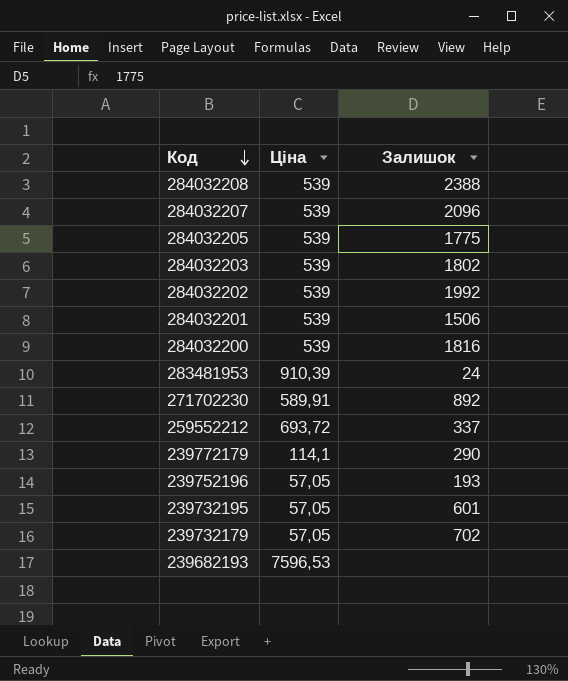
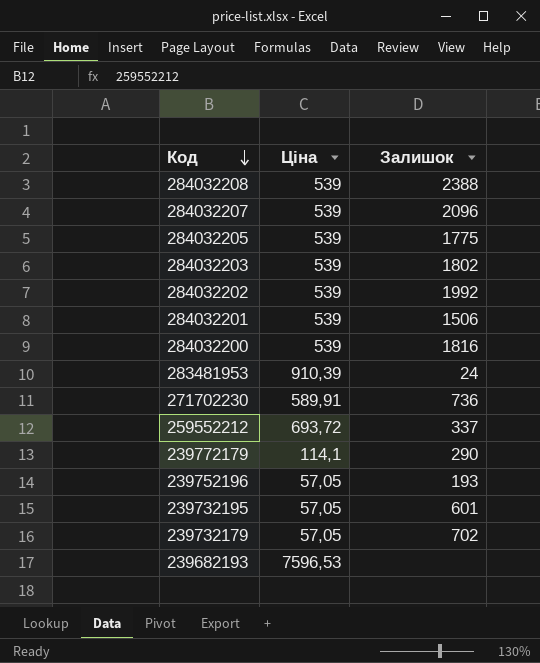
271702230 | Залишок: 892 -> 736

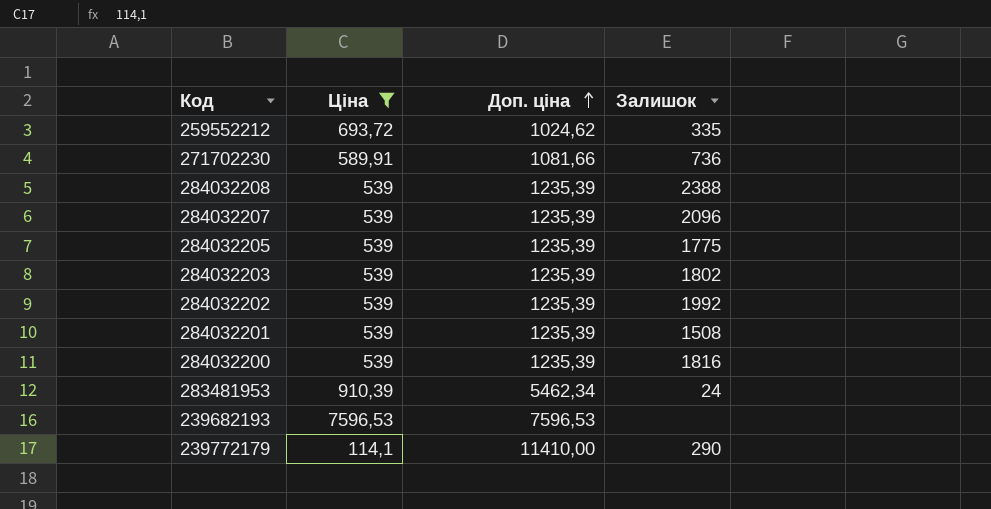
filter: none -> Ціна != 57,05
row order: Код descending -> Доп. ціна ascending
column Доп. ціна | position: none -> 3
259552212 | Залишок: 337 -> 335
284032201 | Залишок: 1506 -> 1508

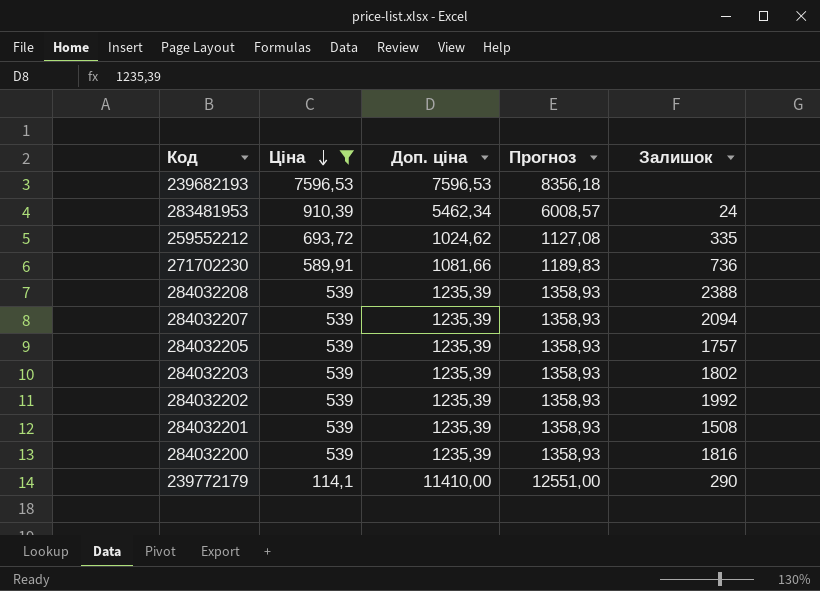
row order: Доп. ціна ascending -> Ціна descending
column Прогноз | formula: none -> [Доп. ціна] * 1,1
284032207 | Залишок: 2096 -> 2094
284032205 | Залишок: 1775 -> 1757

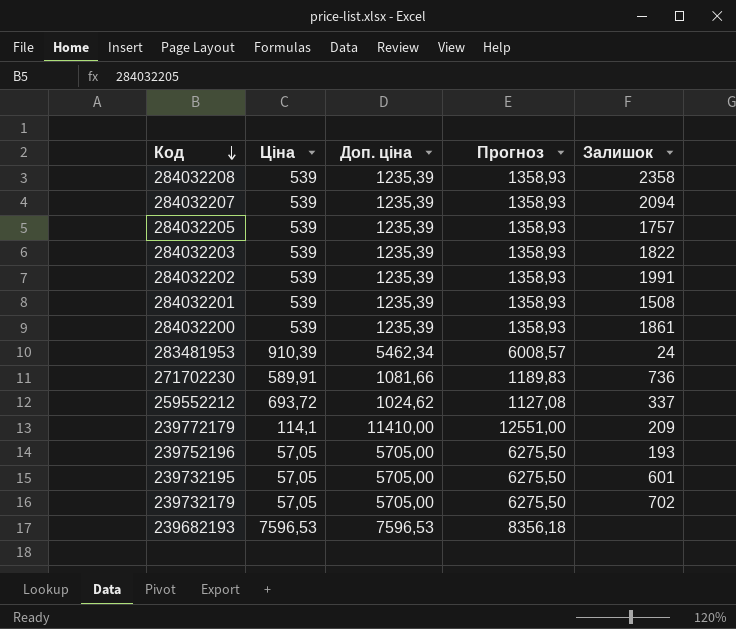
filter: Ціна != 57,05 -> none
row order: Ціна descending -> Код descending
284032208 | Залишок: 2388 -> 2358
284032203 | Залишок: 1802 -> 1822
284032202 | Залишок: 1992 -> 1991
284032200 | Залишок: 1816 -> 1861
259552212 | Залишок: 335 -> 337
239772179 | Залишок: 290 -> 209

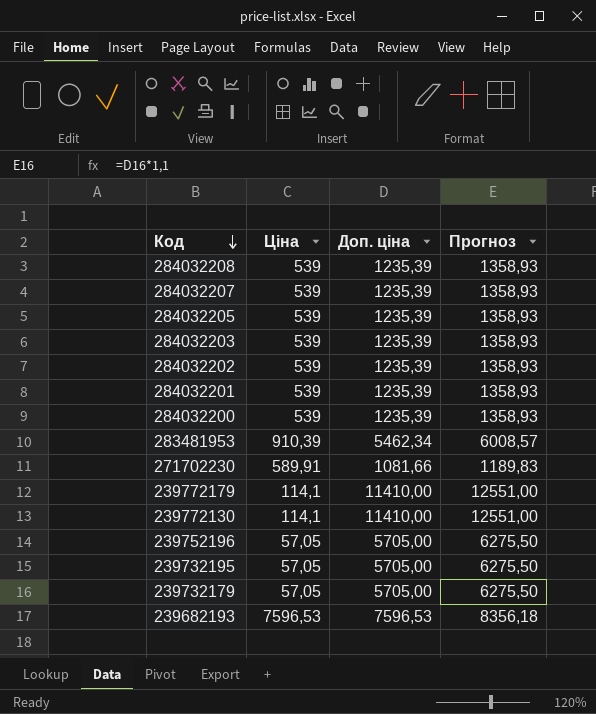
column Залишок | position: 5 -> none
row 259552212: 693,72 | 1024,62 | 1127,08 | 337 -> none
row 239772130: none -> 114,1 | 11410,00 | 12551,00

